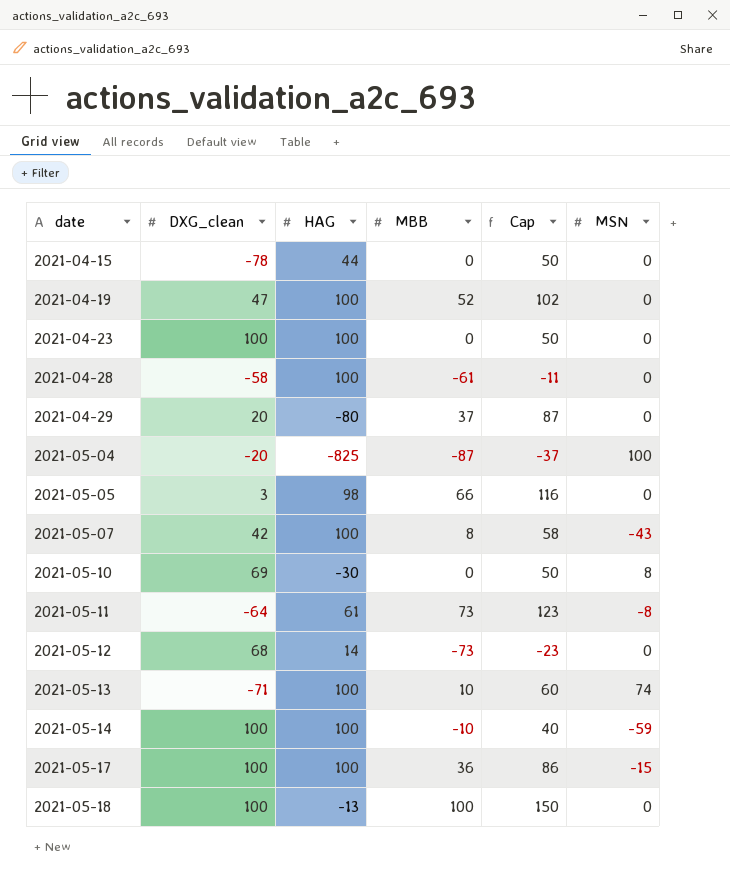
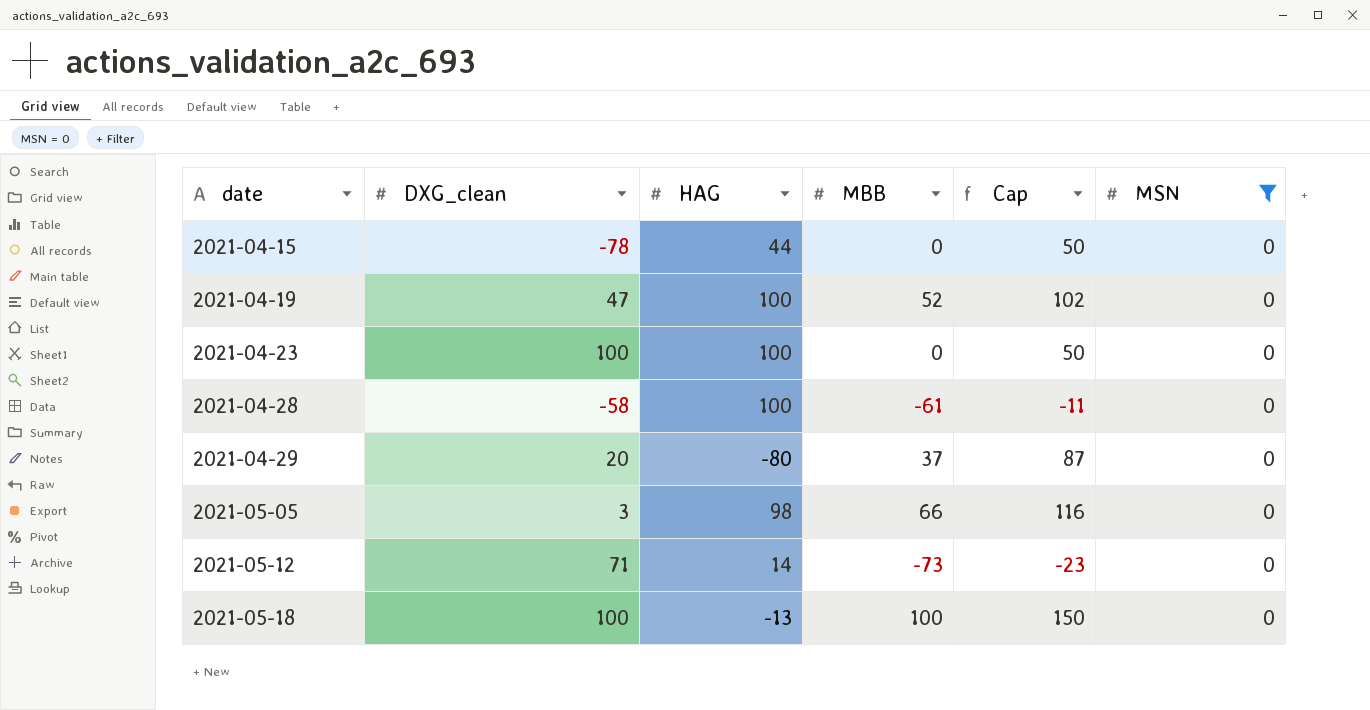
filter: none -> MSN = 0
2021-05-12 | DXG_clean: 68 -> 71

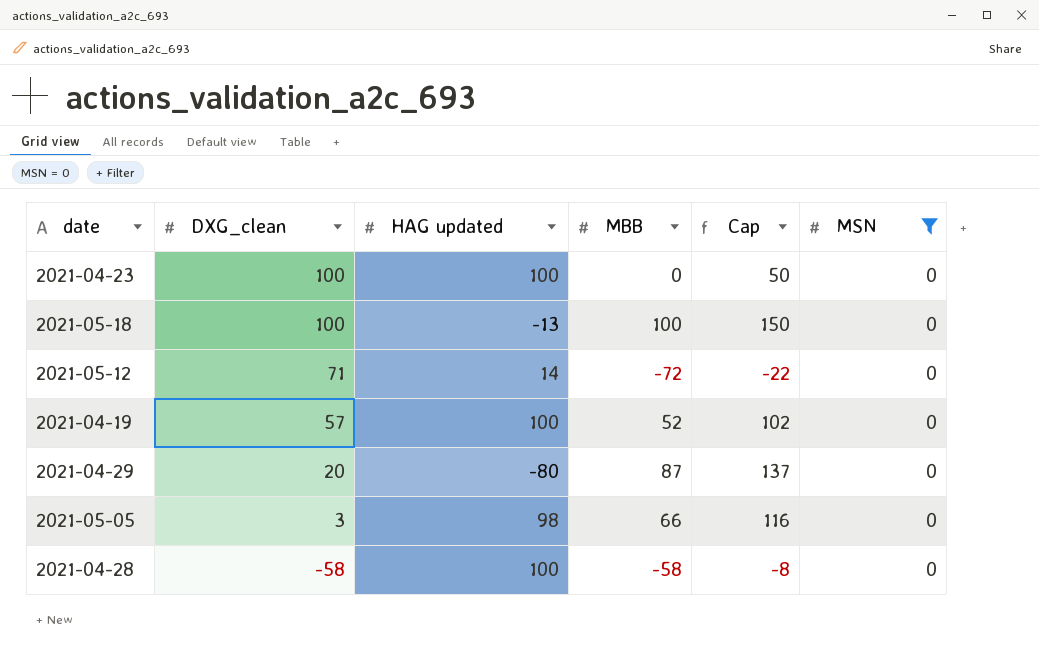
row order: date ascending -> DXG_clean descending
column name: HAG -> HAG updated
row 2021-04-15: -78 | 44 | 0 | 50 | 0 -> none
2021-05-12 | MBB: -73 -> -72
2021-05-12 | Cap: -23 -> -22
2021-04-19 | DXG_clean: 47 -> 57
2021-04-29 | MBB: 37 -> 87
2021-04-29 | Cap: 87 -> 137
2021-04-28 | MBB: -61 -> -58
2021-04-28 | Cap: -11 -> -8

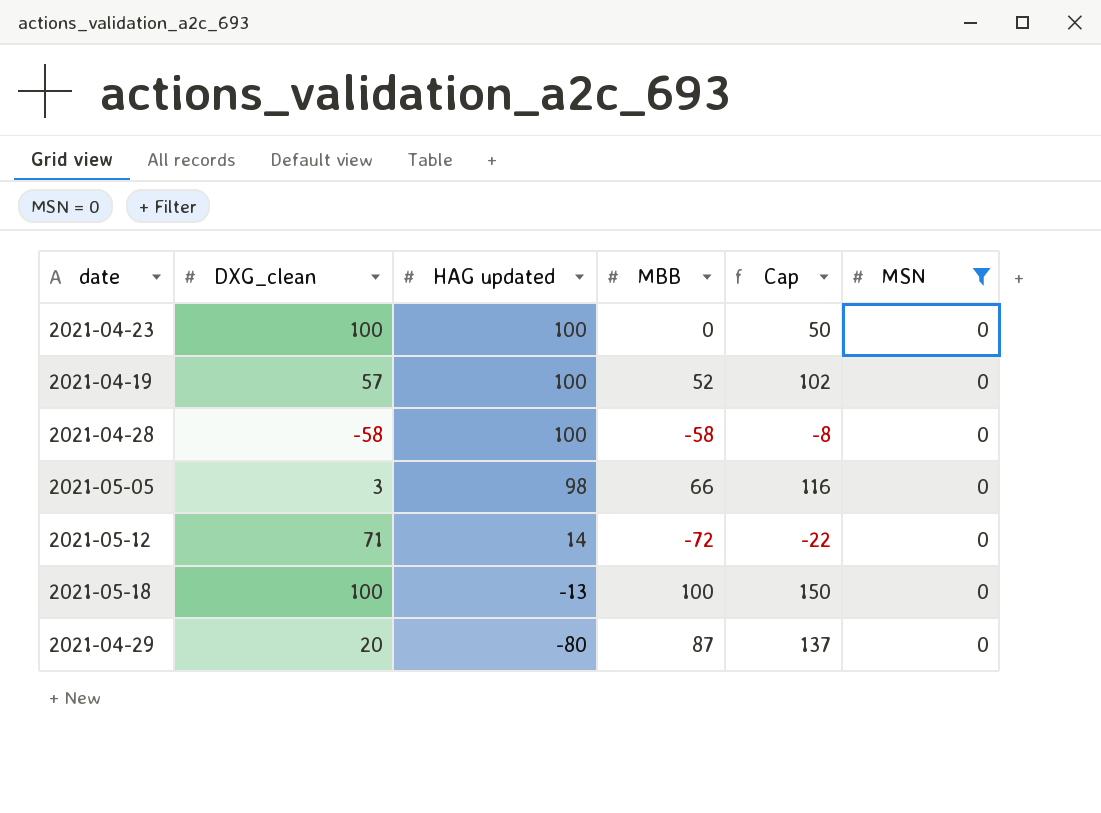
row order: DXG_clean descending -> HAG updated descending

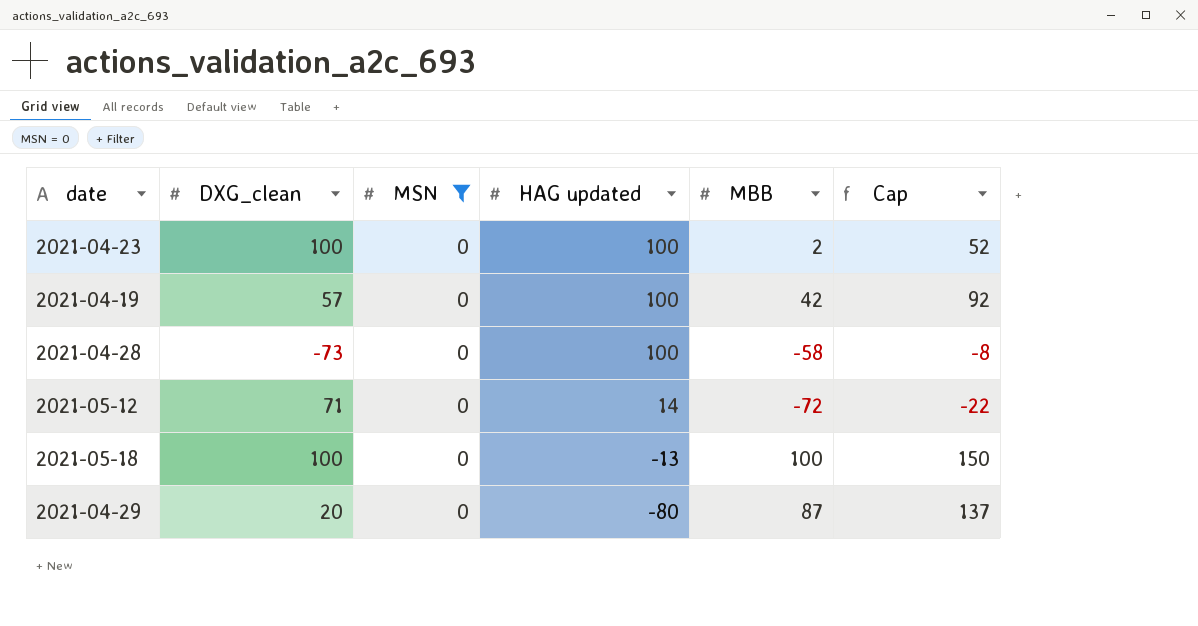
column MSN | position: 6 -> 3
row 2021-05-05: 3 | 98 | 66 | 116 | 0 -> none
2021-04-23 | MBB: 0 -> 2
2021-04-23 | Cap: 50 -> 52
2021-04-19 | MBB: 52 -> 42
2021-04-19 | Cap: 102 -> 92
2021-04-28 | DXG_clean: -58 -> -73

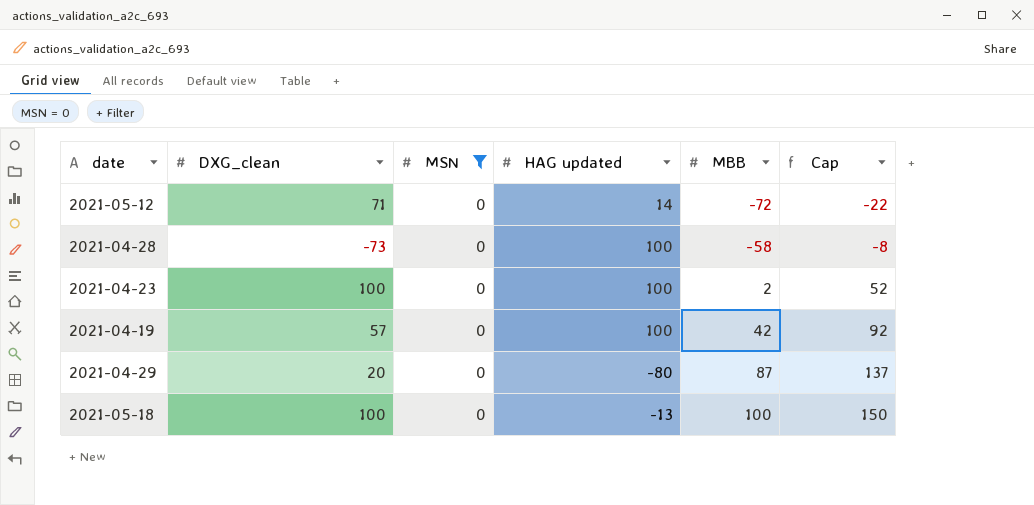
row order: HAG updated descending -> MBB ascending

